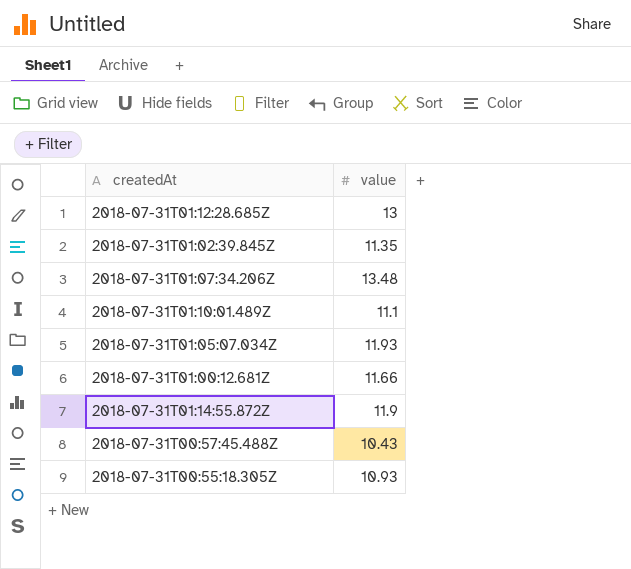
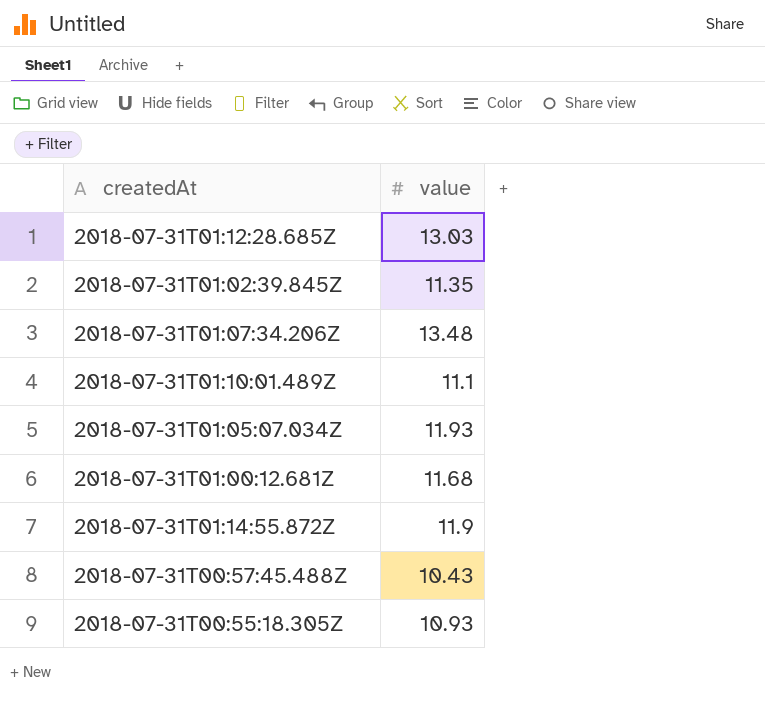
2018-07-31T01:12:28.685Z | value: 13 -> 13.03
2018-07-31T01:00:12.681Z | value: 11.66 -> 11.68

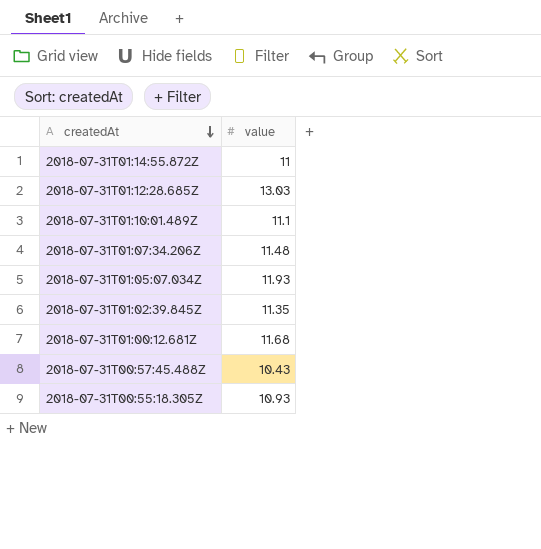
row order: none -> createdAt descending
2018-07-31T01:14:55.872Z | value: 11.9 -> 11
2018-07-31T01:07:34.206Z | value: 13.48 -> 11.48

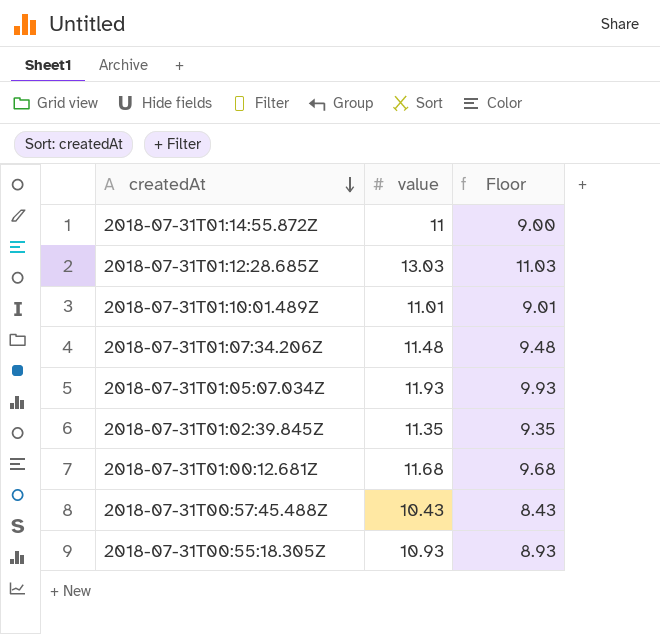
column Floor | formula: none -> [value] - 2
2018-07-31T01:10:01.489Z | value: 11.1 -> 11.01

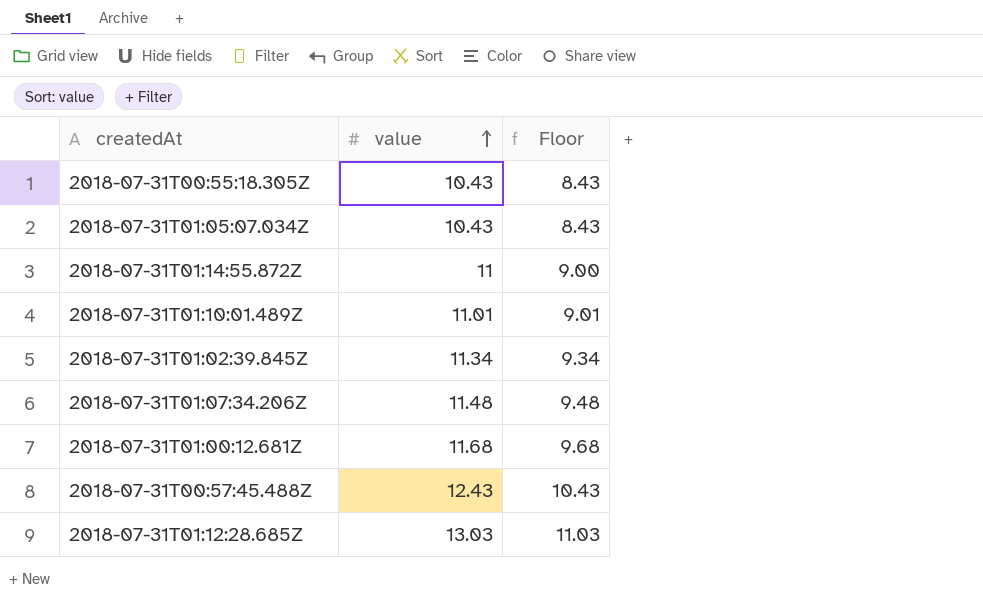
row order: createdAt descending -> value ascending
2018-07-31T00:55:18.305Z | value: 10.93 -> 10.43
2018-07-31T00:55:18.305Z | Floor: 8.93 -> 8.43
2018-07-31T01:05:07.034Z | value: 11.93 -> 10.43
2018-07-31T01:05:07.034Z | Floor: 9.93 -> 8.43
2018-07-31T01:02:39.845Z | value: 11.35 -> 11.34
2018-07-31T01:02:39.845Z | Floor: 9.35 -> 9.34
2018-07-31T00:57:45.488Z | value: 10.43 -> 12.43
2018-07-31T00:57:45.488Z | Floor: 8.43 -> 10.43

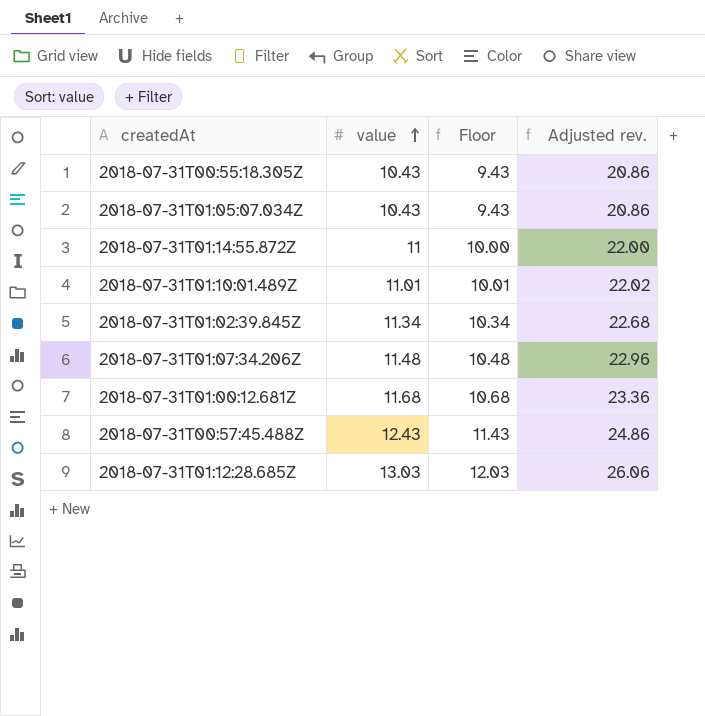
column Floor | formula: [value] - 2 -> [value] - 1
column Adjusted rev. | formula: none -> [value] * 2

